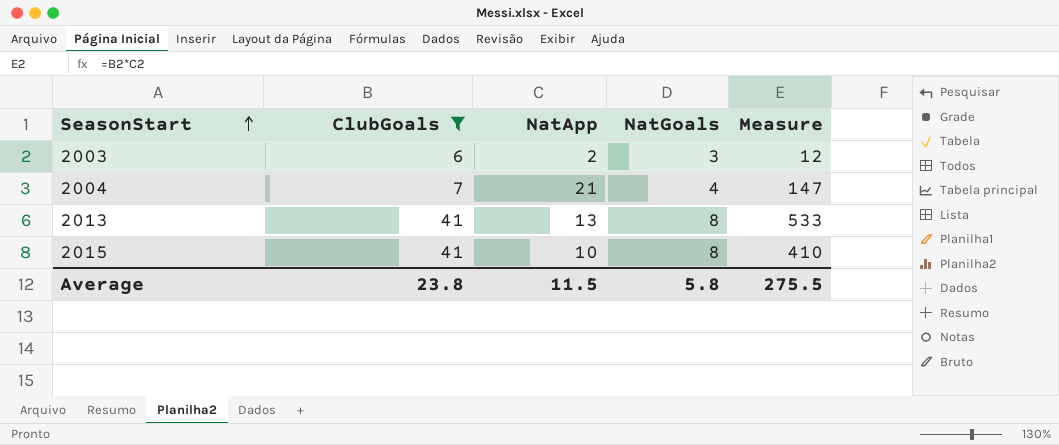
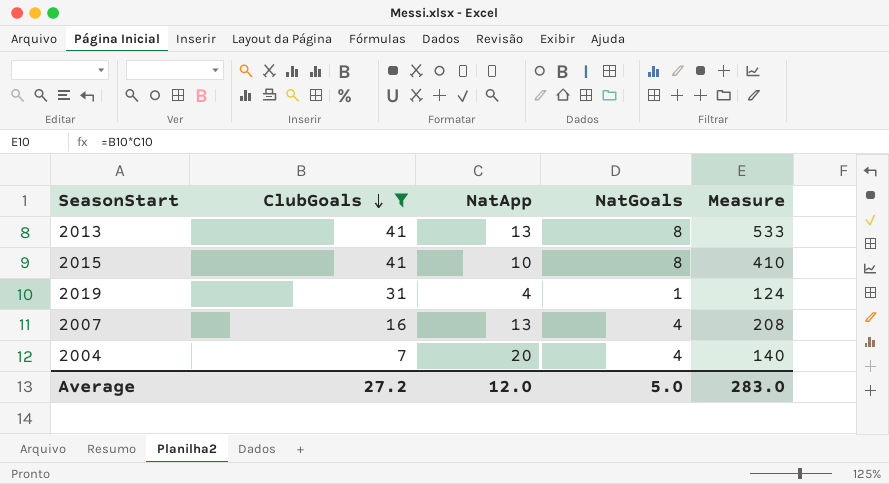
row order: SeasonStart ascending -> ClubGoals descending
row 2003: 6 | 2 | 3 | 12 -> none
row 2019: none -> 31 | 4 | 1 | 124
row 2007: none -> 16 | 13 | 4 | 208
2004 | NatApp: 21 -> 20
2004 | Measure: 147 -> 140
Average | ClubGoals: 23.8 -> 27.2
Average | NatApp: 11.5 -> 12.0
Average | NatGoals: 5.8 -> 5.0
Average | Measure: 275.5 -> 283.0

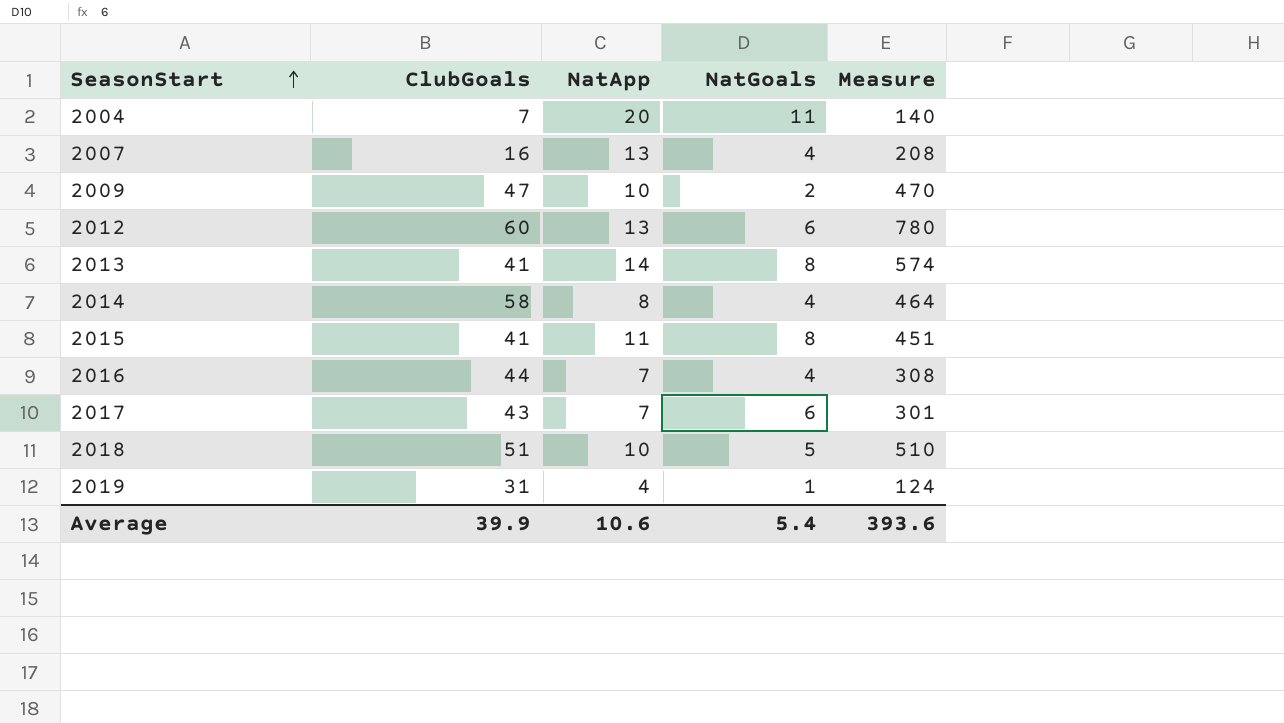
filter: ClubGoals <= 41 -> none
row order: ClubGoals descending -> SeasonStart ascending
2004 | NatGoals: 4 -> 11
2013 | NatApp: 13 -> 14
2013 | Measure: 533 -> 574
2015 | NatApp: 10 -> 11
2015 | Measure: 410 -> 451
Average | ClubGoals: 27.2 -> 39.9
Average | NatApp: 12.0 -> 10.6
Average | NatGoals: 5.0 -> 5.4
Average | Measure: 283.0 -> 393.6

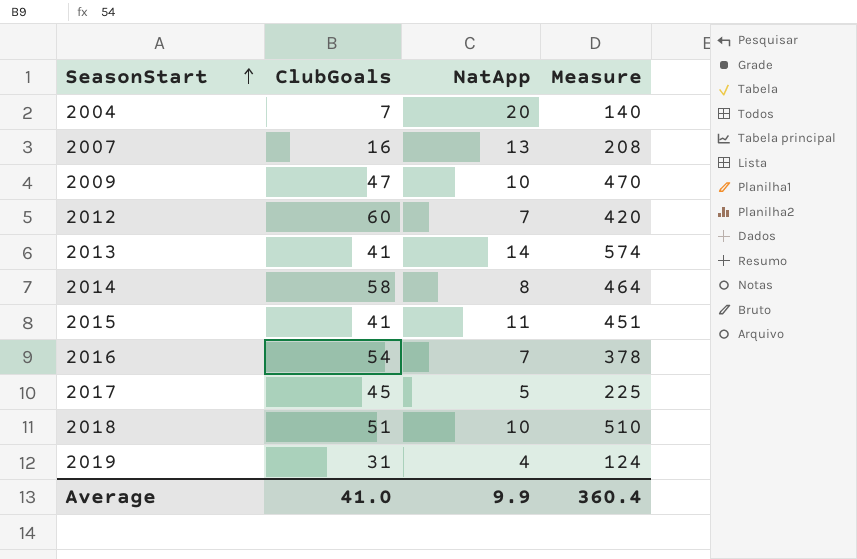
column NatGoals | position: 4 -> none
2012 | NatApp: 13 -> 7
2012 | Measure: 780 -> 420
2016 | ClubGoals: 44 -> 54
2016 | Measure: 308 -> 378
2017 | ClubGoals: 43 -> 45
2017 | NatApp: 7 -> 5
2017 | Measure: 301 -> 225
Average | ClubGoals: 39.9 -> 41.0
Average | NatApp: 10.6 -> 9.9
Average | Measure: 393.6 -> 360.4

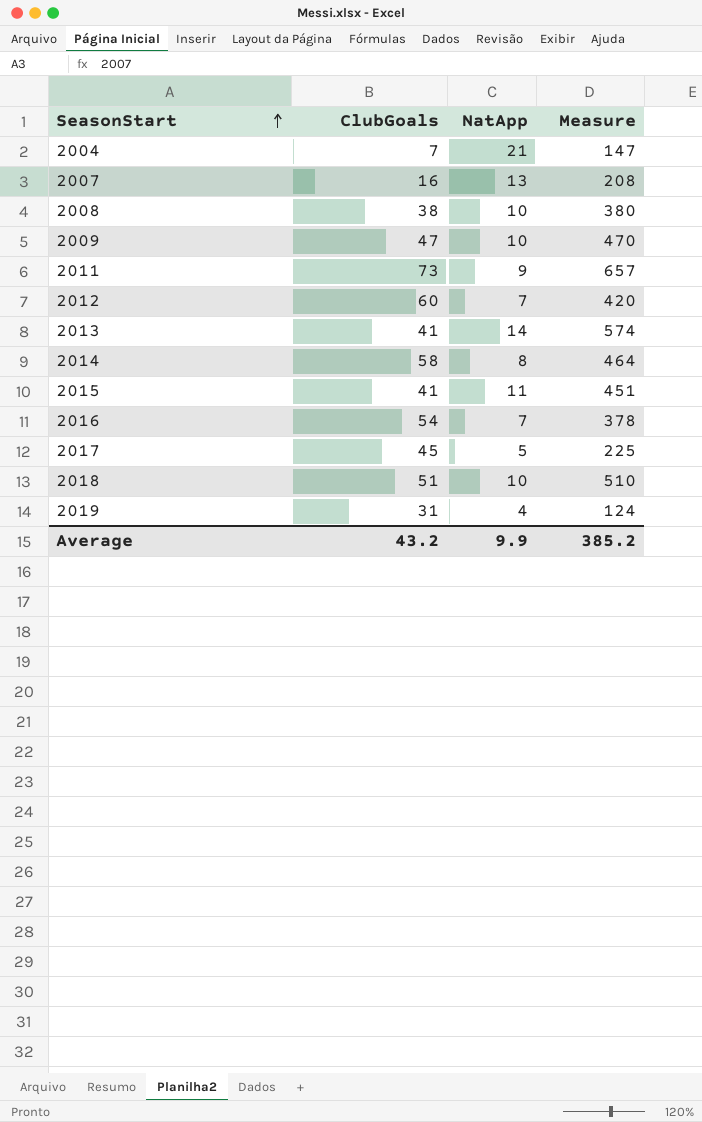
2004 | NatApp: 20 -> 21
2004 | Measure: 140 -> 147
row 2008: none -> 38 | 10 | 380
row 2011: none -> 73 | 9 | 657
Average | ClubGoals: 41.0 -> 43.2
Average | Measure: 360.4 -> 385.2

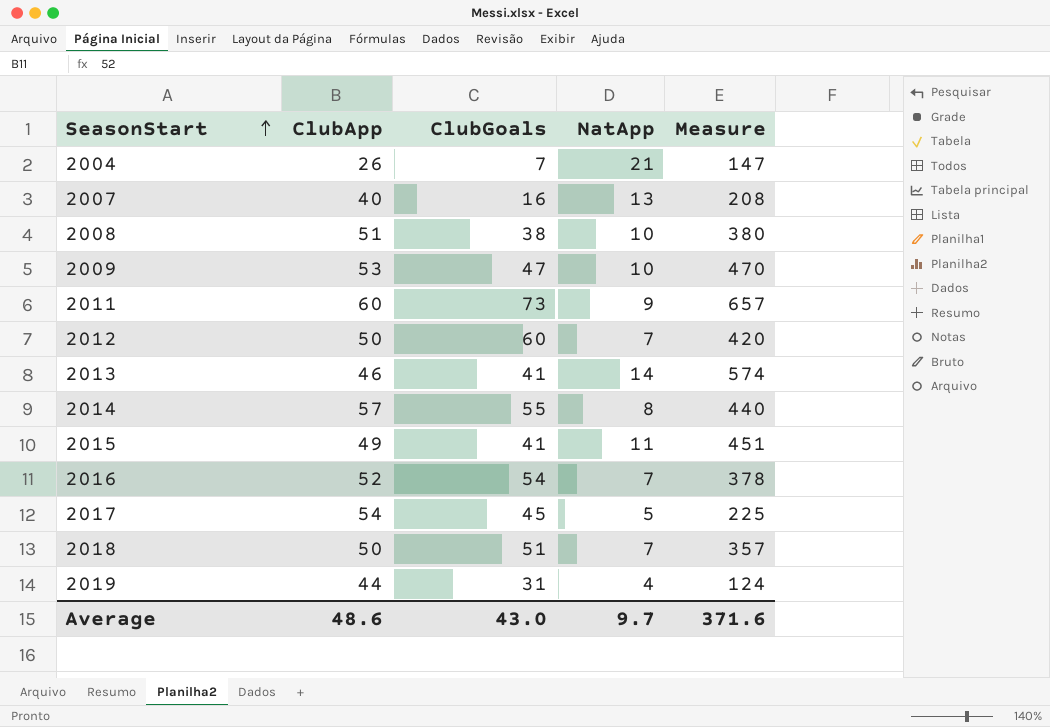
column ClubApp | position: none -> 2
2014 | ClubGoals: 58 -> 55
2014 | Measure: 464 -> 440
2018 | NatApp: 10 -> 7
2018 | Measure: 510 -> 357
Average | ClubGoals: 43.2 -> 43.0
Average | NatApp: 9.9 -> 9.7
Average | Measure: 385.2 -> 371.6

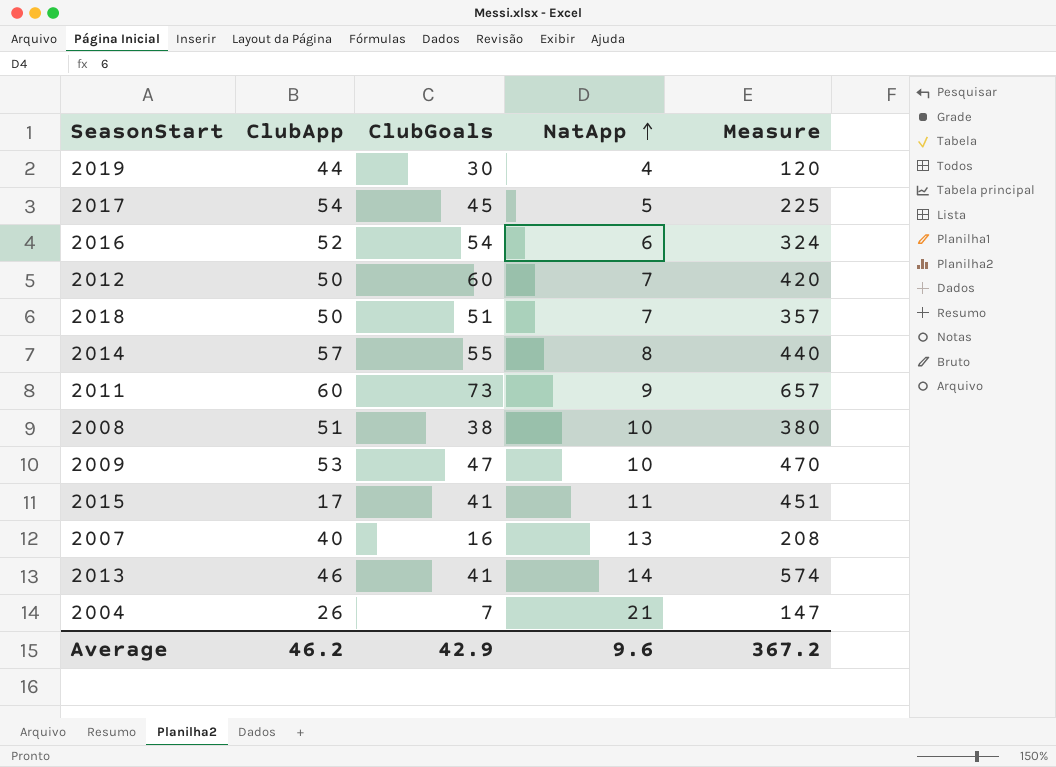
row order: SeasonStart ascending -> NatApp ascending
2019 | ClubGoals: 31 -> 30
2019 | Measure: 124 -> 120
2016 | NatApp: 7 -> 6
2016 | Measure: 378 -> 324
2015 | ClubApp: 49 -> 17
Average | ClubApp: 48.6 -> 46.2
Average | ClubGoals: 43.0 -> 42.9
Average | NatApp: 9.7 -> 9.6
Average | Measure: 371.6 -> 367.2

